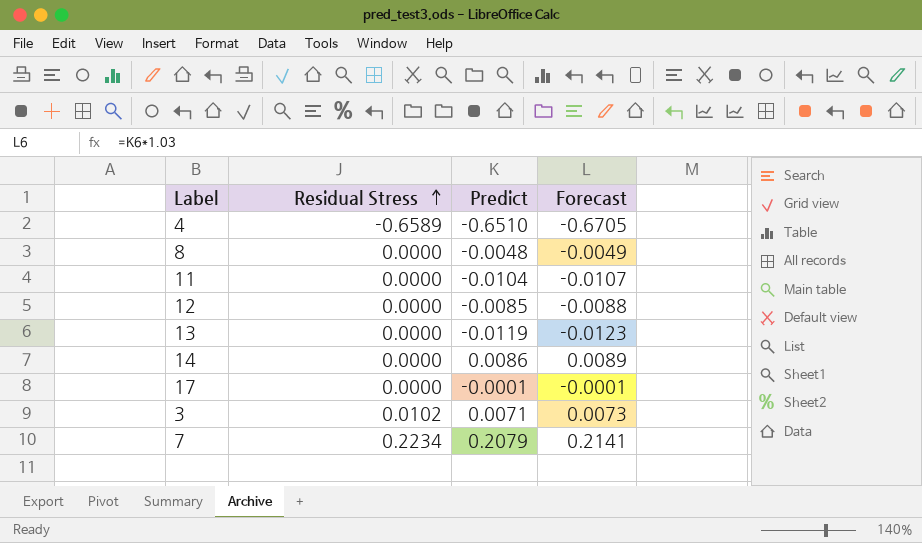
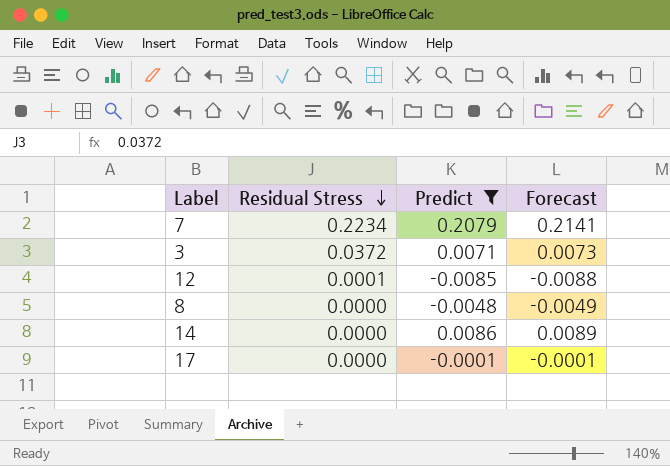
filter: none -> Predict >= -0.0085
row order: Residual Stress ascending -> Residual Stress descending
3 | Residual Stress: 0.0102 -> 0.0372
12 | Residual Stress: 0.0000 -> 0.0001

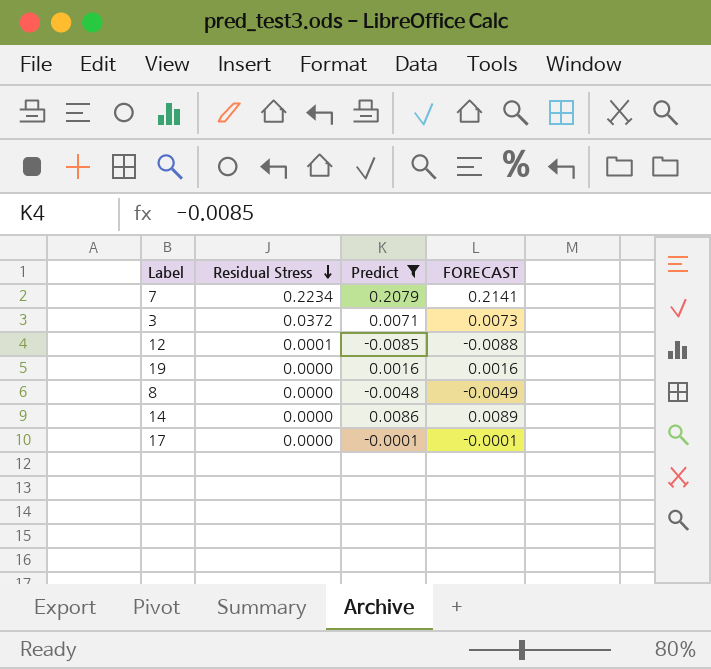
column name: Forecast -> FORECAST
row 19: none -> 0.0000 | 0.0016 | 0.0016

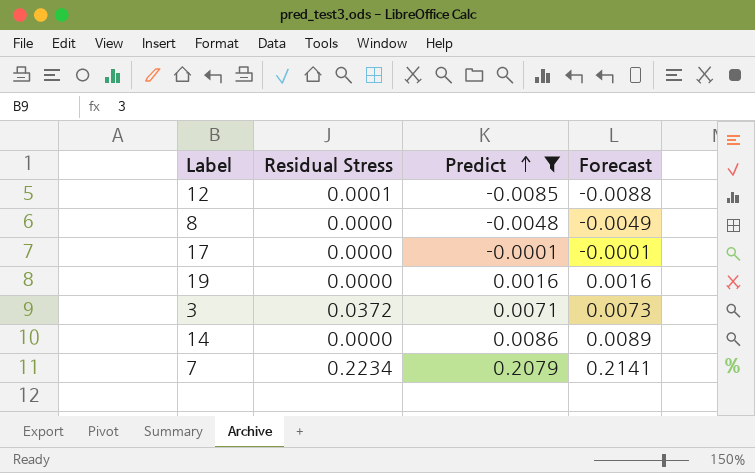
row order: Residual Stress descending -> Predict ascending
column name: FORECAST -> Forecast

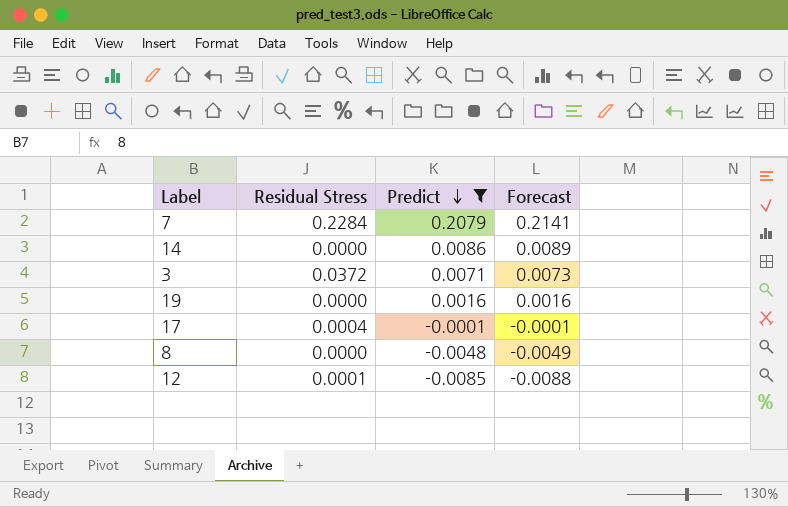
row order: Predict ascending -> Predict descending
7 | Residual Stress: 0.2234 -> 0.2284
17 | Residual Stress: 0.0000 -> 0.0004

